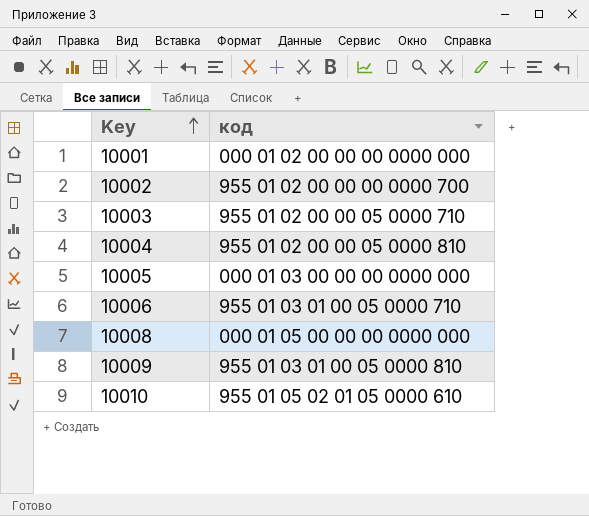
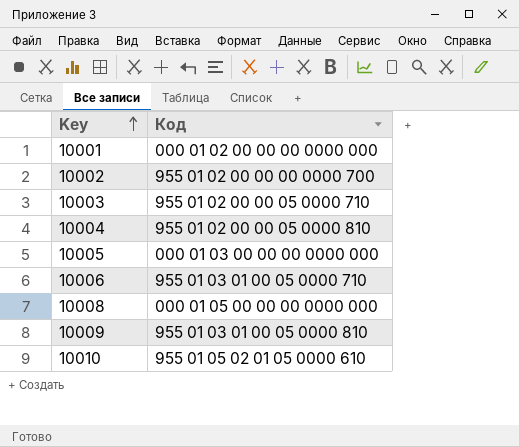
column name: код -> Код

